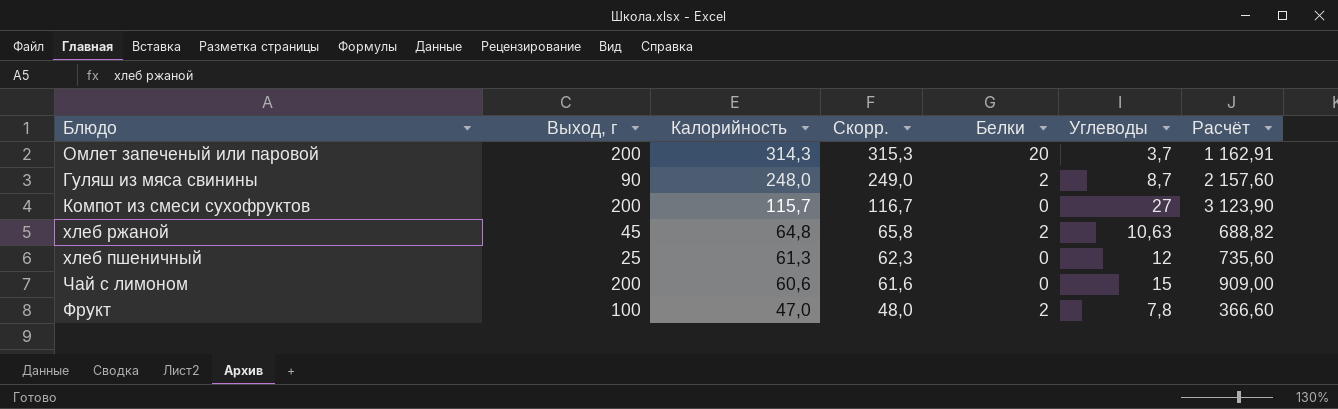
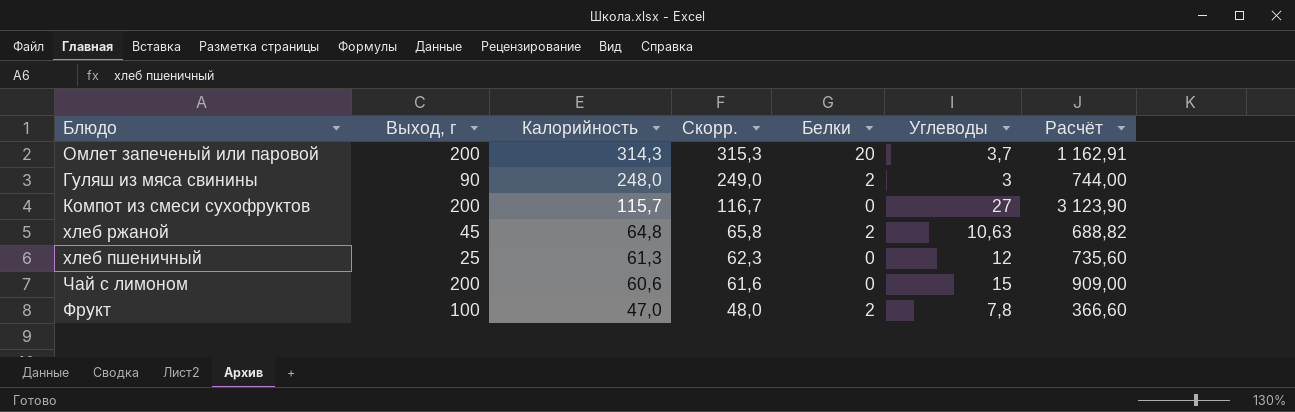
Гуляш из мяса свинины | Углеводы: 8,7 -> 3
Гуляш из мяса свинины | Расчёт: 2 157,60 -> 744,00

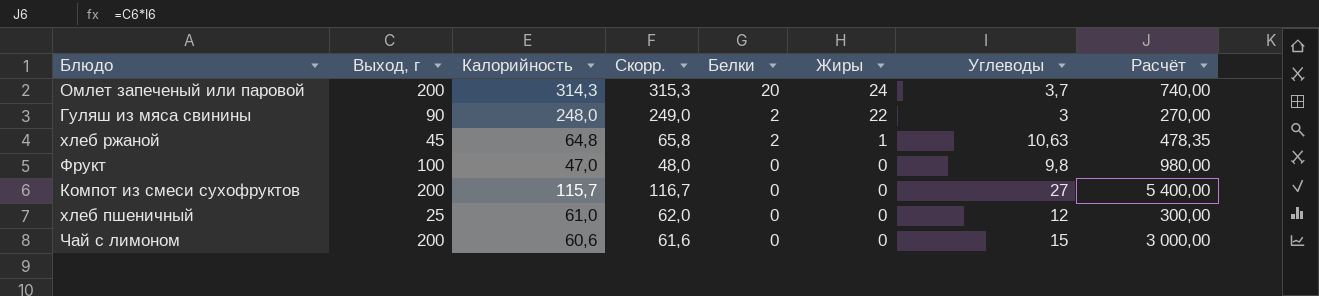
row order: Калорийность descending -> Белки descending
column Жиры | position: none -> 6
column Расчёт | formula: [Калорийность] * [Углеводы] -> [Выход, г] * [Углеводы]
Фрукт | Белки: 2 -> 0
Фрукт | Углеводы: 7,8 -> 9,8
хлеб пшеничный | Калорийность: 61,3 -> 61,0
хлеб пшеничный | Скорр.: 62,3 -> 62,0

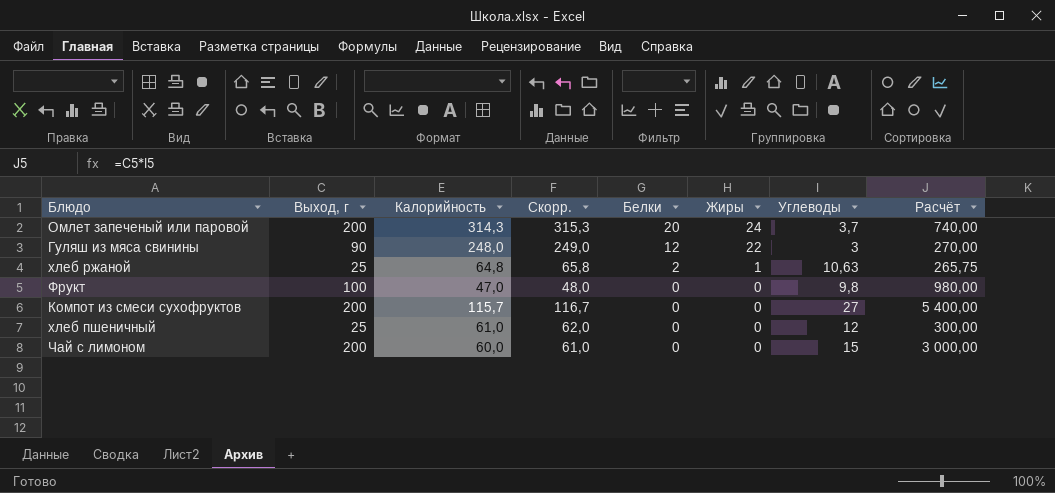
Гуляш из мяса свинины | Белки: 2 -> 12
хлеб ржаной | Выход, г: 45 -> 25
хлеб ржаной | Расчёт: 478,35 -> 265,75
Чай с лимоном | Калорийность: 60,6 -> 60,0
Чай с лимоном | Скорр.: 61,6 -> 61,0

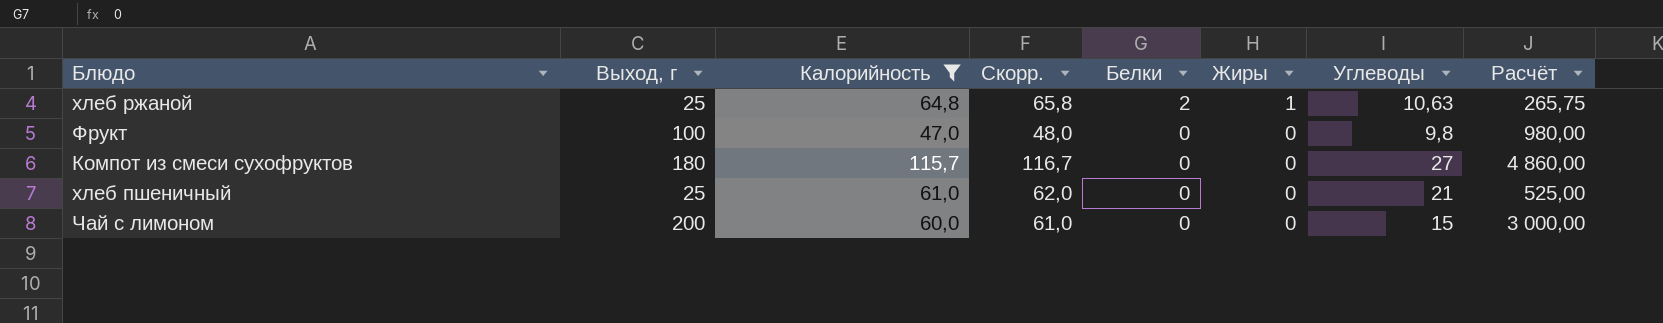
filter: none -> Калорийность <= 115,7
Компот из смеси сухофруктов | Выход, г: 200 -> 180
Компот из смеси сухофруктов | Расчёт: 5 400,00 -> 4 860,00
хлеб пшеничный | Углеводы: 12 -> 21
хлеб пшеничный | Расчёт: 300,00 -> 525,00

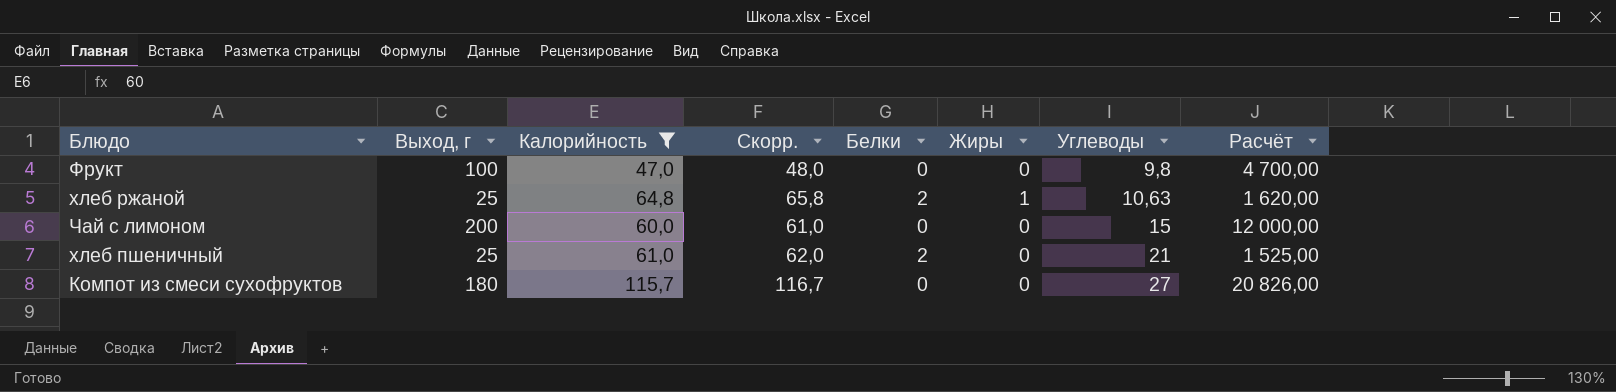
row order: Белки descending -> Углеводы ascending
column Расчёт | formula: [Выход, г] * [Углеводы] -> [Выход, г] * [Калорийность]
хлеб пшеничный | Белки: 0 -> 2

